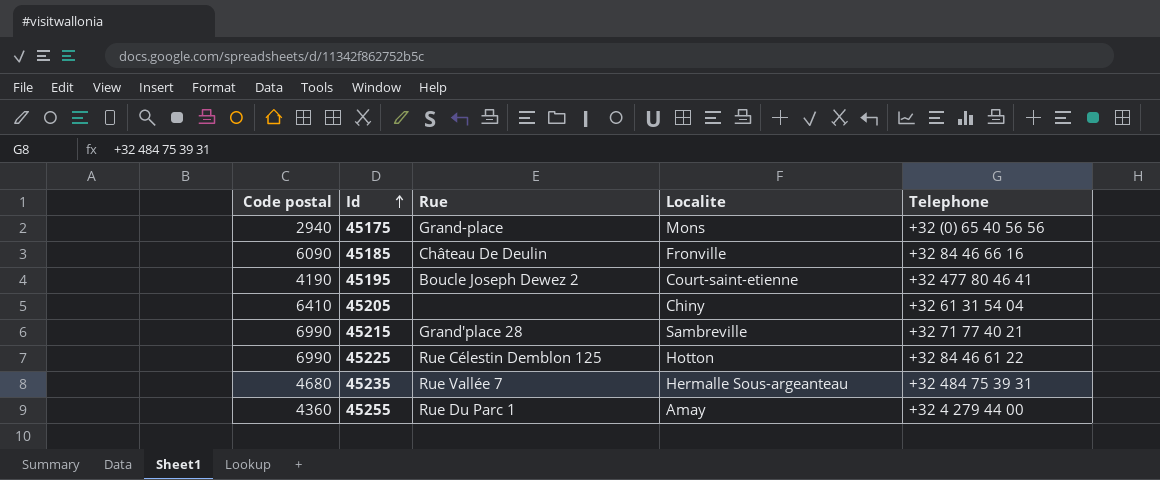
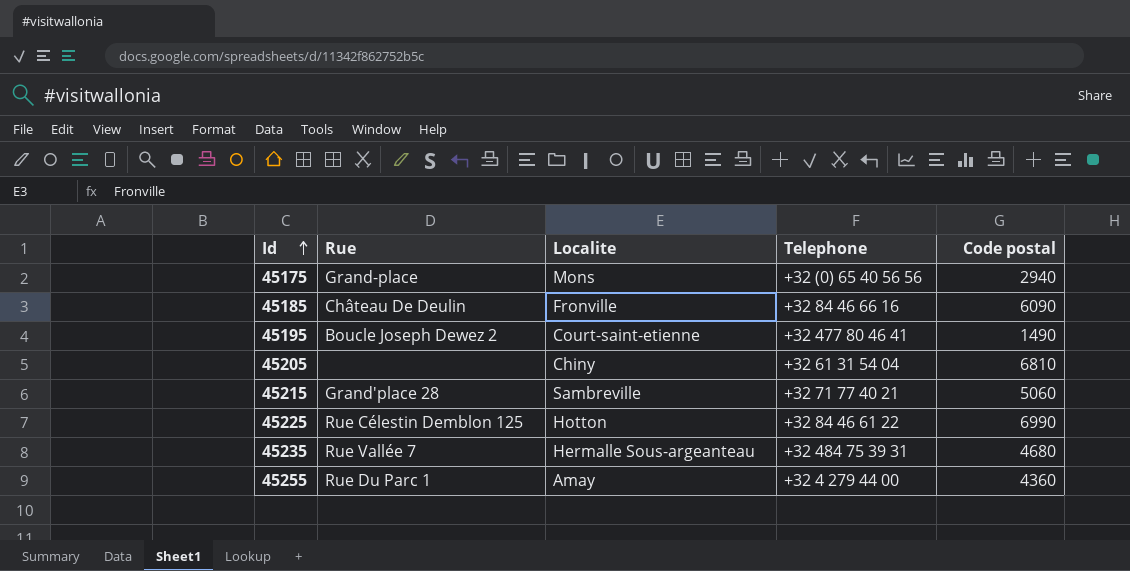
column Code postal | position: 1 -> 5
45195 | Code postal: 4190 -> 1490
45205 | Code postal: 6410 -> 6810
45215 | Code postal: 6990 -> 5060

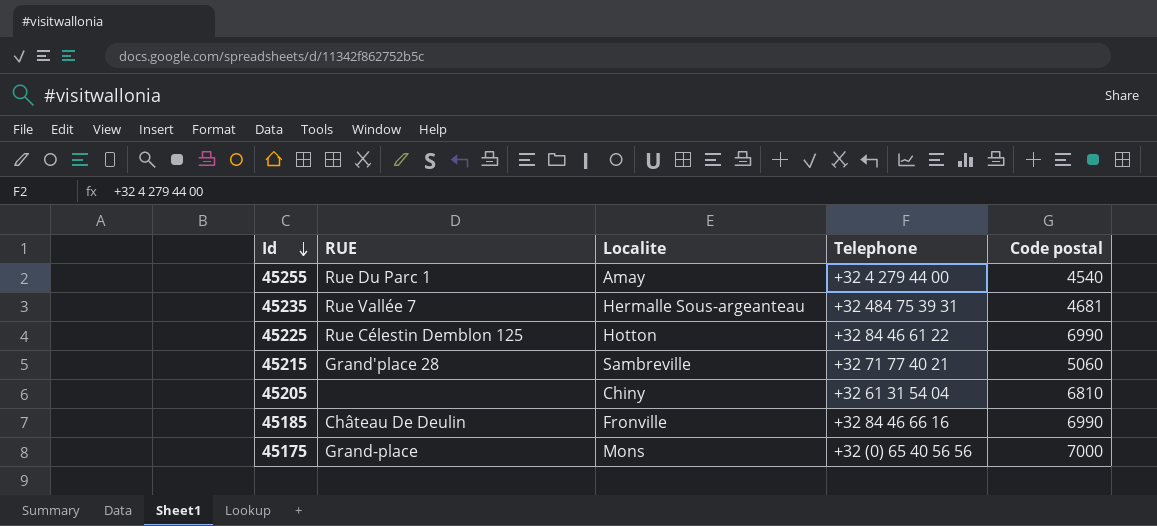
row order: Id ascending -> Id descending
column name: Rue -> RUE
row 45195: Boucle Joseph Dewez 2 | Court-saint-etienne | +32 477 80 46 41 | 1490 -> none
45255 | Code postal: 4360 -> 4540
45235 | Code postal: 4680 -> 4681
45185 | Code postal: 6090 -> 6990
45175 | Code postal: 2940 -> 7000

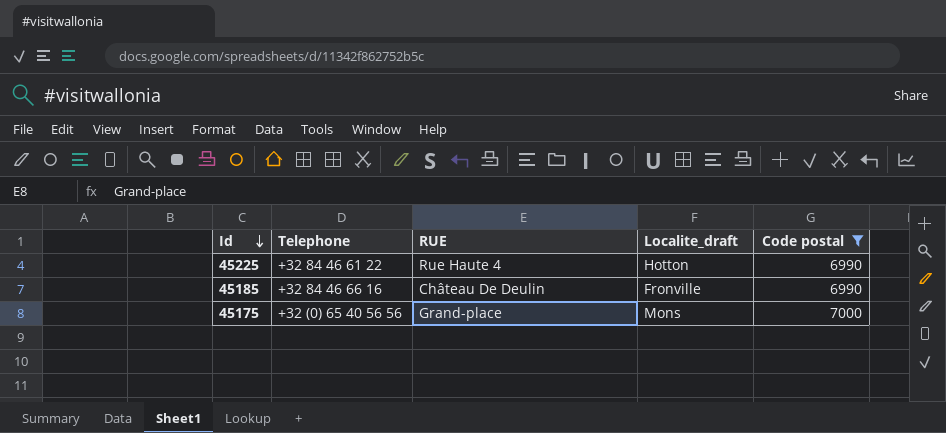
filter: none -> Code postal >= 6990
column Telephone | position: 4 -> 2
column name: Localite -> Localite_draft
45225 | RUE: Rue Célestin Demblon 125 -> Rue Haute 4

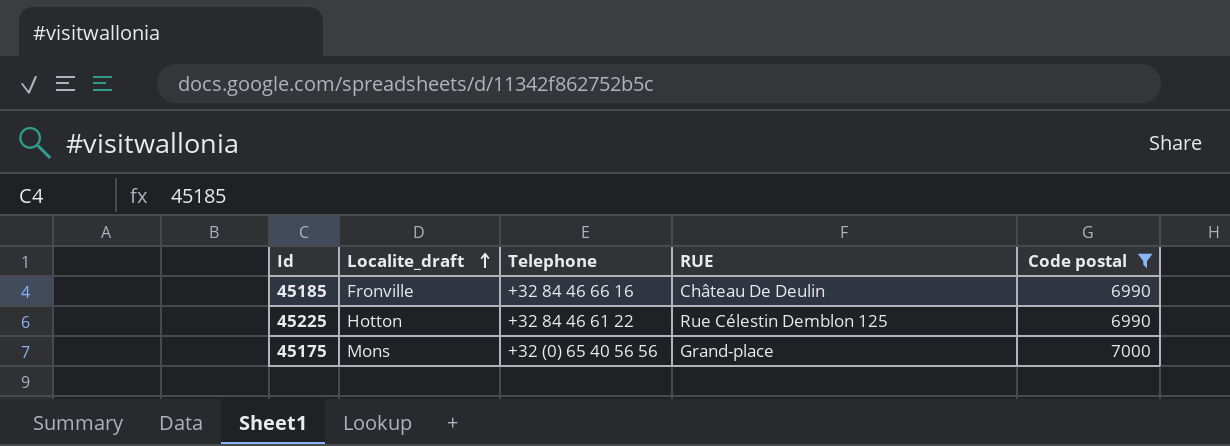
row order: Id descending -> Localite_draft ascending
column Localite_draft | position: 4 -> 2
45225 | RUE: Rue Haute 4 -> Rue Célestin Demblon 125

